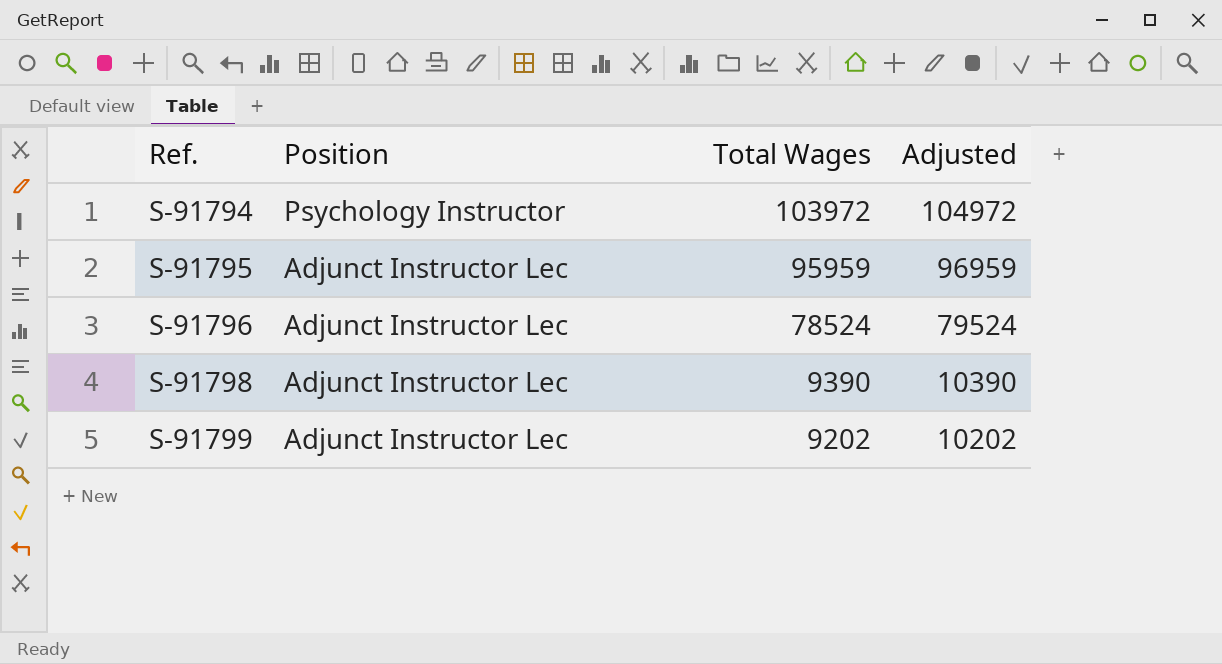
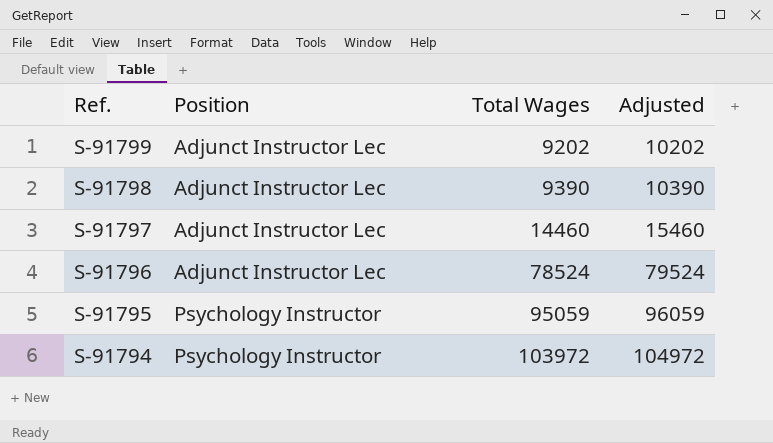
row order: Ref. ascending -> Ref. descending
row S-91797: none -> Adjunct Instructor Lec | 14460 | 15460
S-91795 | Position: Adjunct Instructor Lec -> Psychology Instructor
S-91795 | Total Wages: 95959 -> 95059
S-91795 | Adjusted: 96959 -> 96059

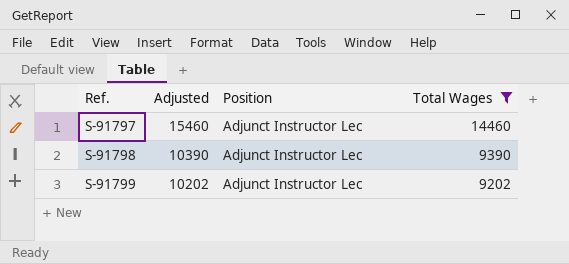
filter: none -> Total Wages <= 14460
row order: Ref. descending -> Ref. ascending
column Adjusted | position: 4 -> 2

